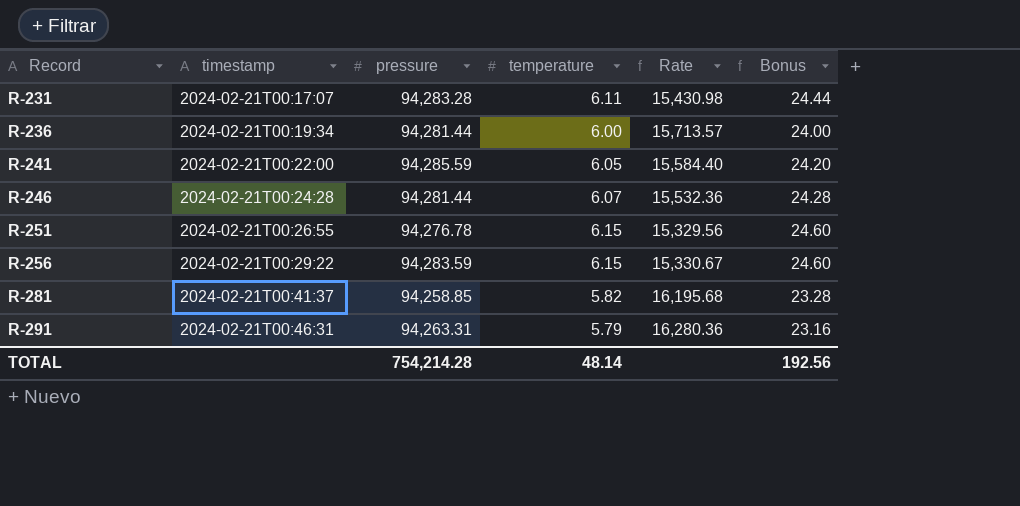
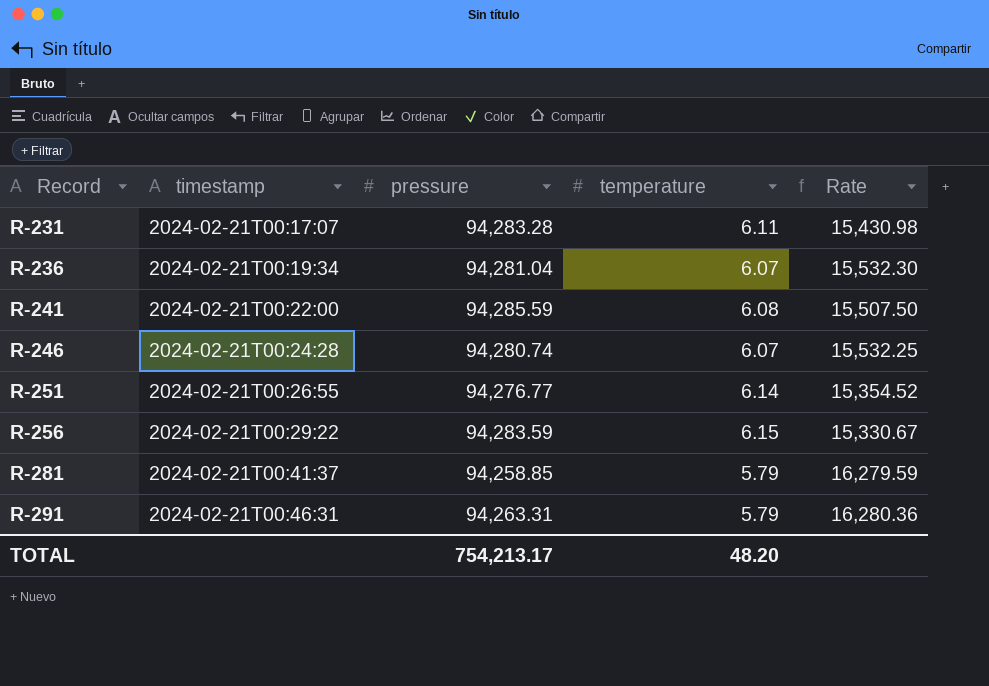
column Bonus | formula: [temperature] * 4 -> none
R-236 | pressure: 94,281.44 -> 94,281.04
R-236 | temperature: 6.00 -> 6.07
R-236 | Rate: 15,713.57 -> 15,532.30
R-241 | temperature: 6.05 -> 6.08
R-241 | Rate: 15,584.40 -> 15,507.50
R-246 | pressure: 94,281.44 -> 94,280.74
R-246 | Rate: 15,532.36 -> 15,532.25
R-251 | pressure: 94,276.78 -> 94,276.77
R-251 | temperature: 6.15 -> 6.14
R-251 | Rate: 15,329.56 -> 15,354.52
R-281 | temperature: 5.82 -> 5.79
R-281 | Rate: 16,195.68 -> 16,279.59
TOTAL | pressure: 754,214.28 -> 754,213.17
TOTAL | temperature: 48.14 -> 48.20

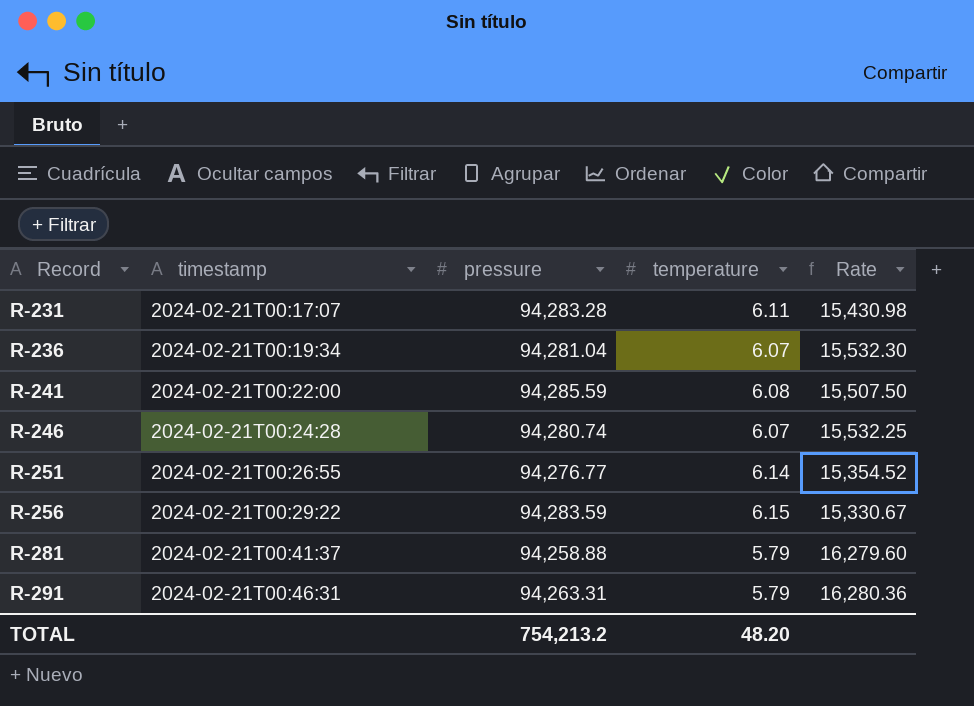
R-281 | pressure: 94,258.85 -> 94,258.88
R-281 | Rate: 16,279.59 -> 16,279.60
TOTAL | pressure: 754,213.17 -> 754,213.2

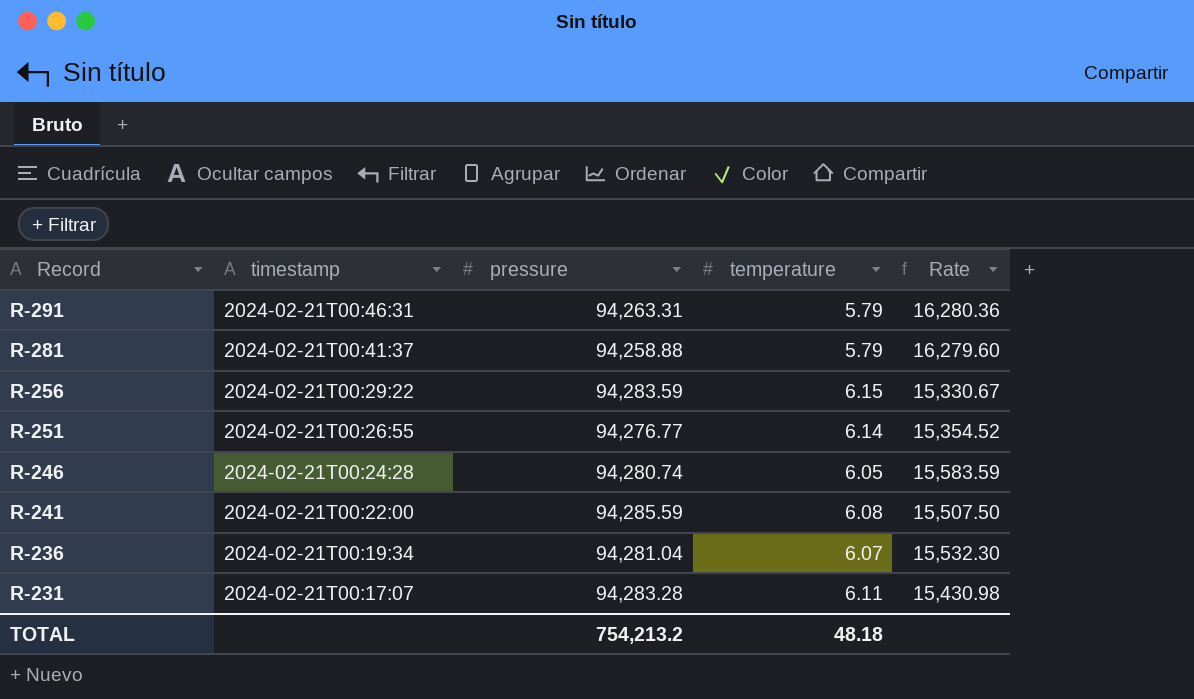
row order: Record ascending -> Record descending
R-246 | temperature: 6.07 -> 6.05
R-246 | Rate: 15,532.25 -> 15,583.59
TOTAL | temperature: 48.20 -> 48.18

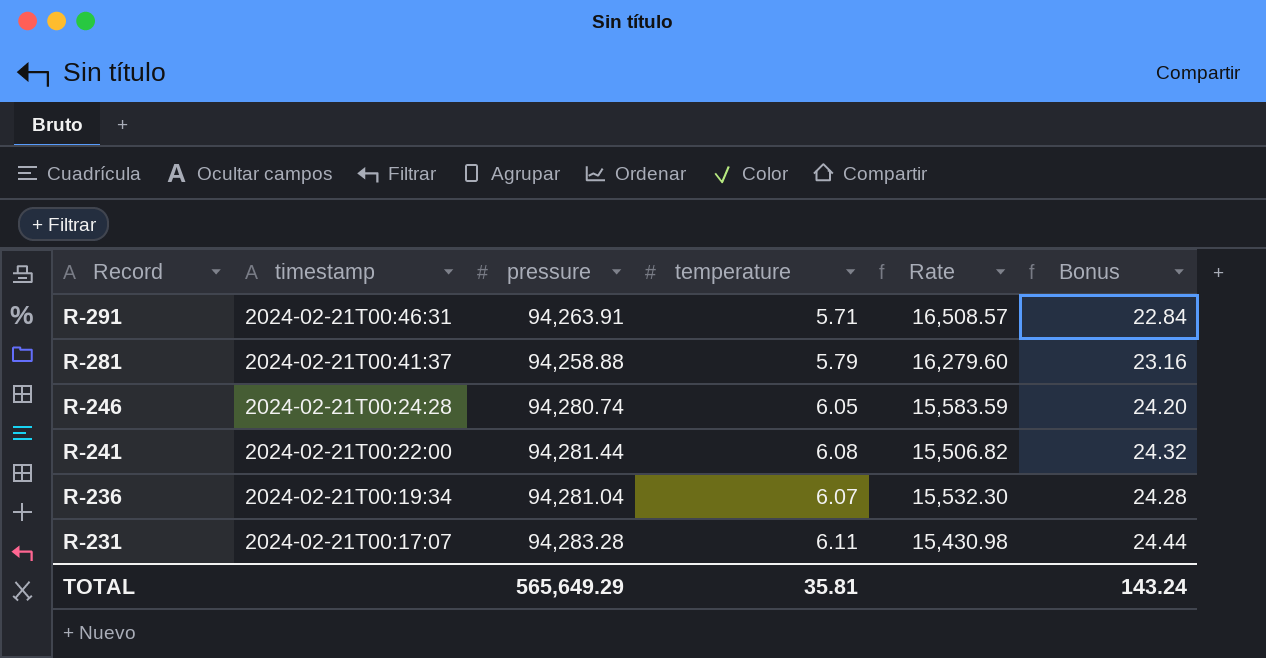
column Bonus | formula: none -> [temperature] * 4
row R-256: 2024-02-21T00:29:22 | 94,283.59 | 6.15 | 15,330.67 -> none
row R-251: 2024-02-21T00:26:55 | 94,276.77 | 6.14 | 15,354.52 -> none
R-291 | pressure: 94,263.31 -> 94,263.91
R-291 | temperature: 5.79 -> 5.71
R-291 | Rate: 16,280.36 -> 16,508.57
R-241 | pressure: 94,285.59 -> 94,281.44
R-241 | Rate: 15,507.50 -> 15,506.82
TOTAL | pressure: 754,213.2 -> 565,649.29
TOTAL | temperature: 48.18 -> 35.81

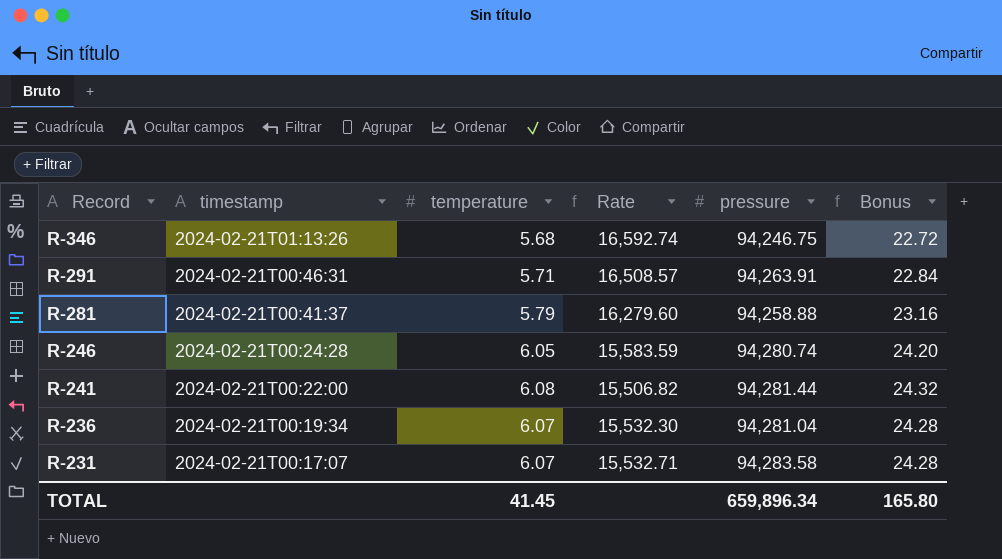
column pressure | position: 3 -> 5
row R-346: none -> 2024-02-21T01:13:26 | 5.68 | 16,592.74 | 94,246.75 | 22.72
R-231 | temperature: 6.11 -> 6.07
R-231 | Rate: 15,430.98 -> 15,532.71
R-231 | pressure: 94,283.28 -> 94,283.58
R-231 | Bonus: 24.44 -> 24.28
TOTAL | temperature: 35.81 -> 41.45
TOTAL | pressure: 565,649.29 -> 659,896.34
TOTAL | Bonus: 143.24 -> 165.80

